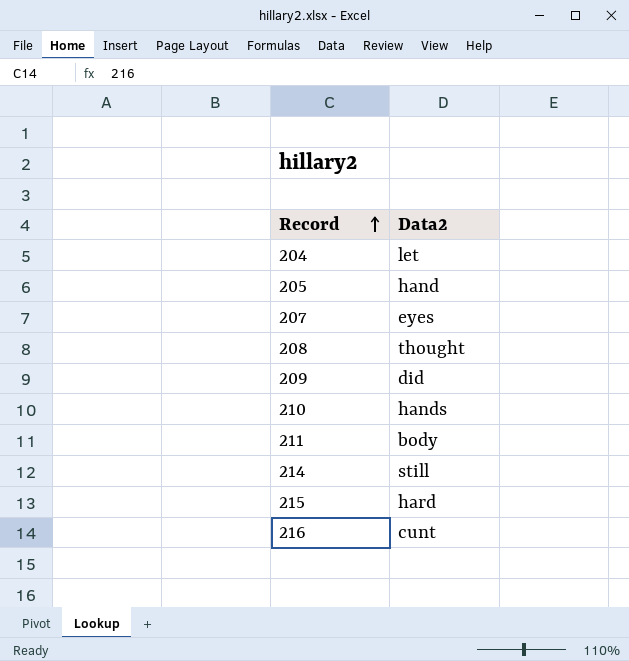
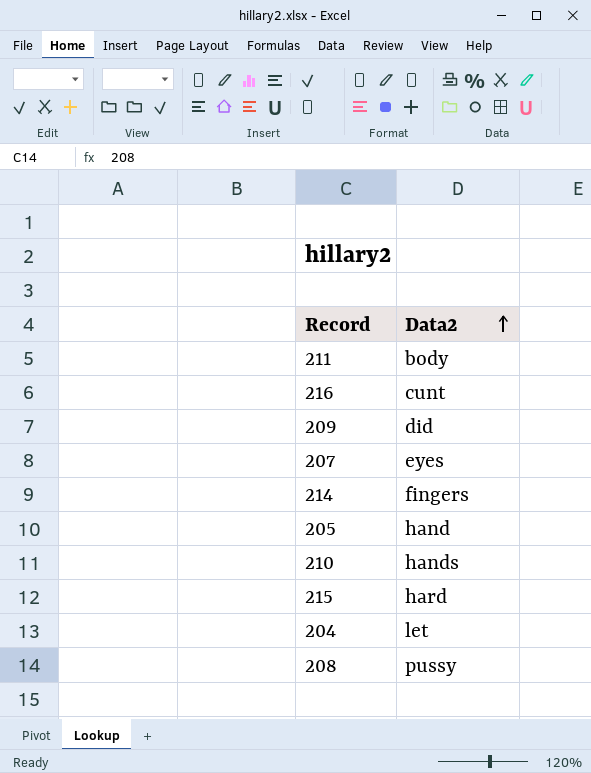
row order: Record ascending -> Data2 ascending
214 | Data2: still -> fingers
208 | Data2: thought -> pussy

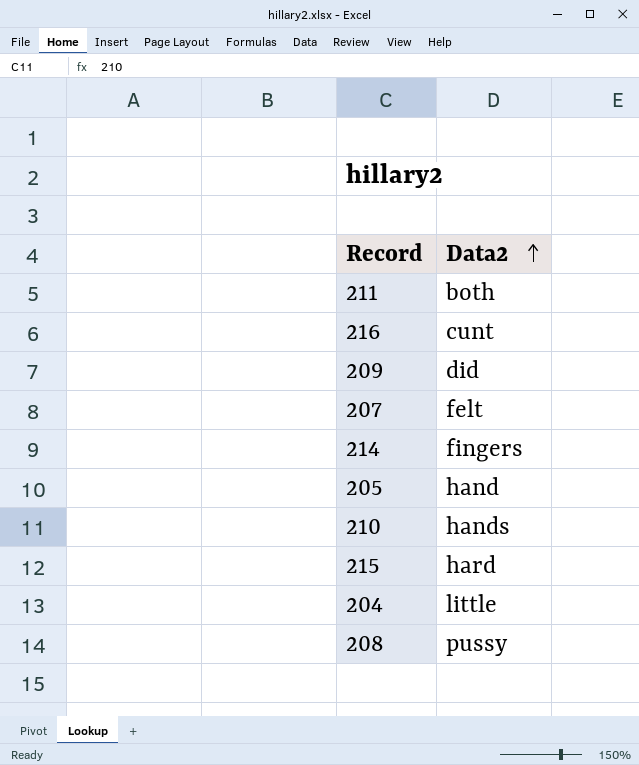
211 | Data2: body -> both
207 | Data2: eyes -> felt
204 | Data2: let -> little

